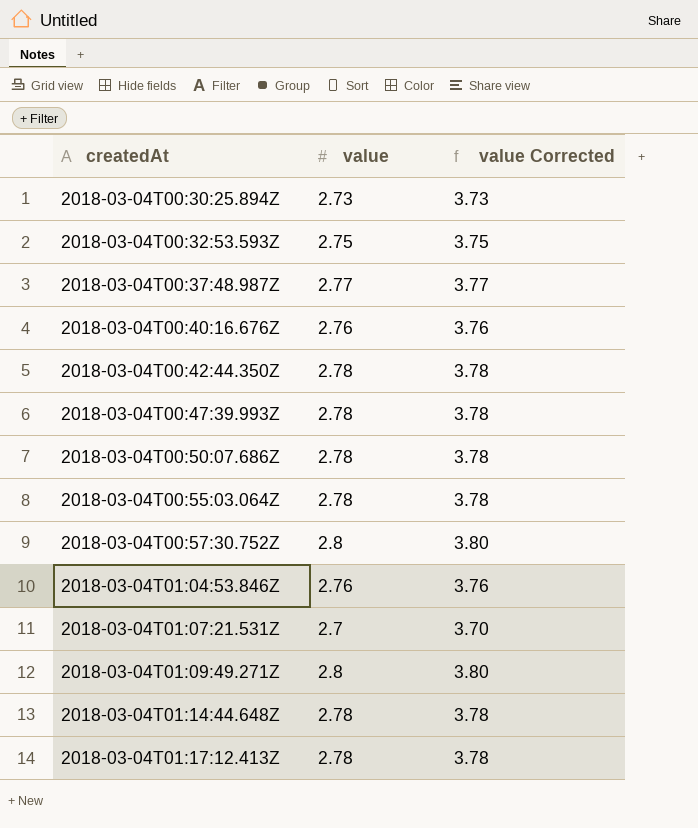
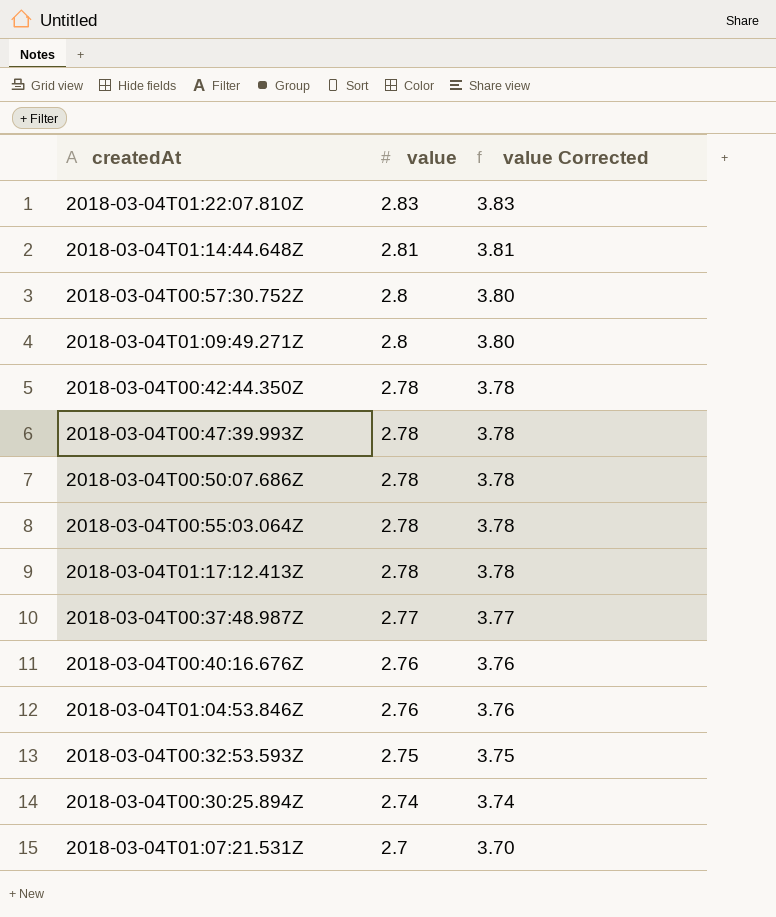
row order: createdAt ascending -> value descending
row 2018-03-04T01:22:07.810Z: none -> 2.83 | 3.83
2018-03-04T01:14:44.648Z | value: 2.78 -> 2.81
2018-03-04T01:14:44.648Z | value Corrected: 3.78 -> 3.81
2018-03-04T00:30:25.894Z | value: 2.73 -> 2.74
2018-03-04T00:30:25.894Z | value Corrected: 3.73 -> 3.74

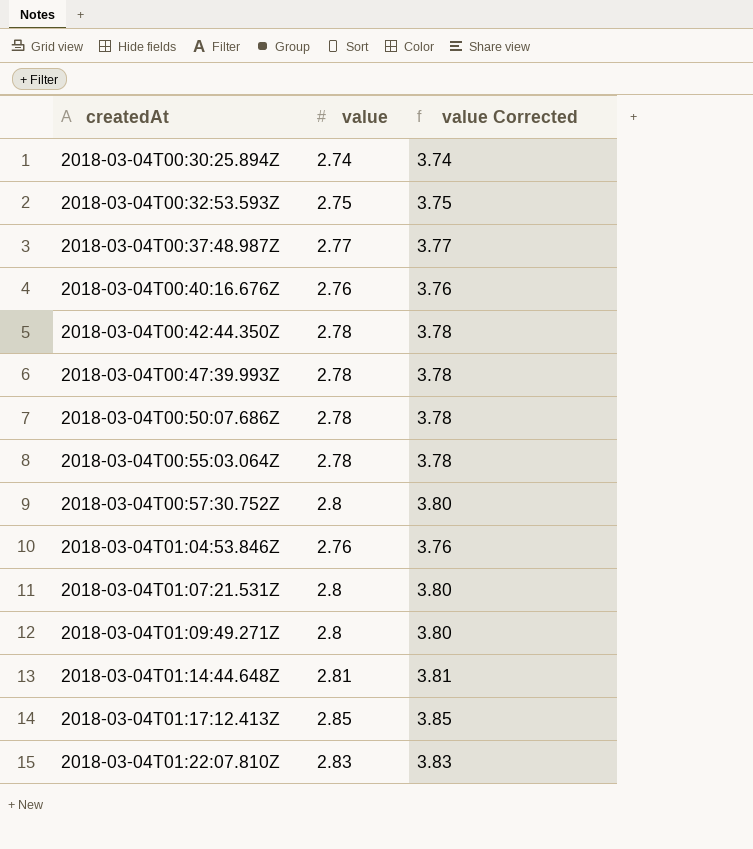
row order: value descending -> createdAt ascending
2018-03-04T01:07:21.531Z | value: 2.7 -> 2.8
2018-03-04T01:07:21.531Z | value Corrected: 3.70 -> 3.80
2018-03-04T01:17:12.413Z | value: 2.78 -> 2.85
2018-03-04T01:17:12.413Z | value Corrected: 3.78 -> 3.85

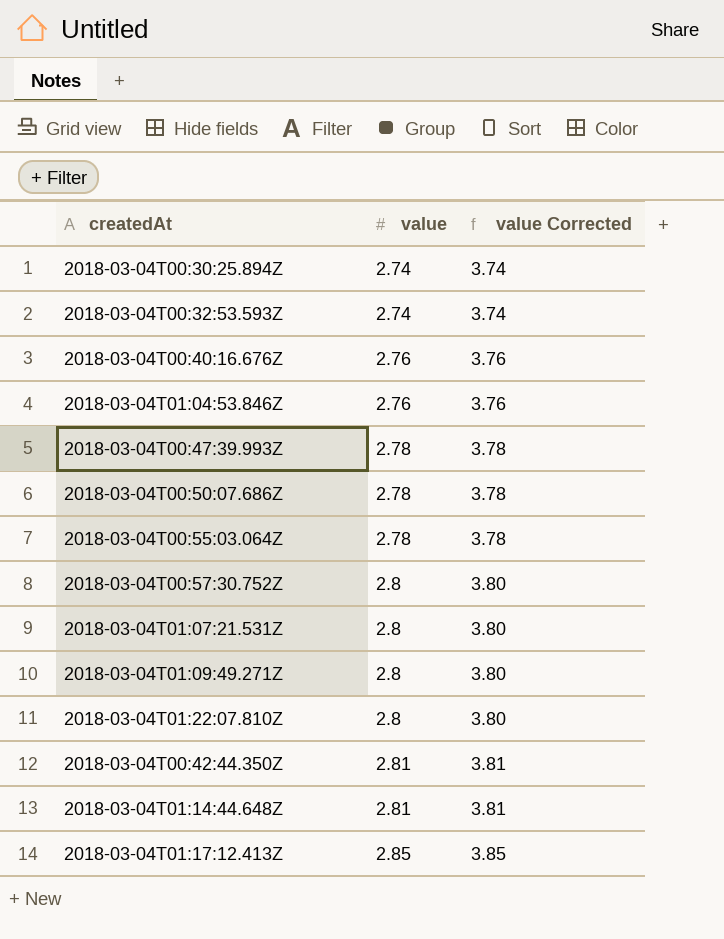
row order: createdAt ascending -> value ascending
row 2018-03-04T00:37:48.987Z: 2.77 | 3.77 -> none
2018-03-04T00:32:53.593Z | value: 2.75 -> 2.74
2018-03-04T00:32:53.593Z | value Corrected: 3.75 -> 3.74
2018-03-04T01:22:07.810Z | value: 2.83 -> 2.8
2018-03-04T01:22:07.810Z | value Corrected: 3.83 -> 3.80
2018-03-04T00:42:44.350Z | value: 2.78 -> 2.81
2018-03-04T00:42:44.350Z | value Corrected: 3.78 -> 3.81

